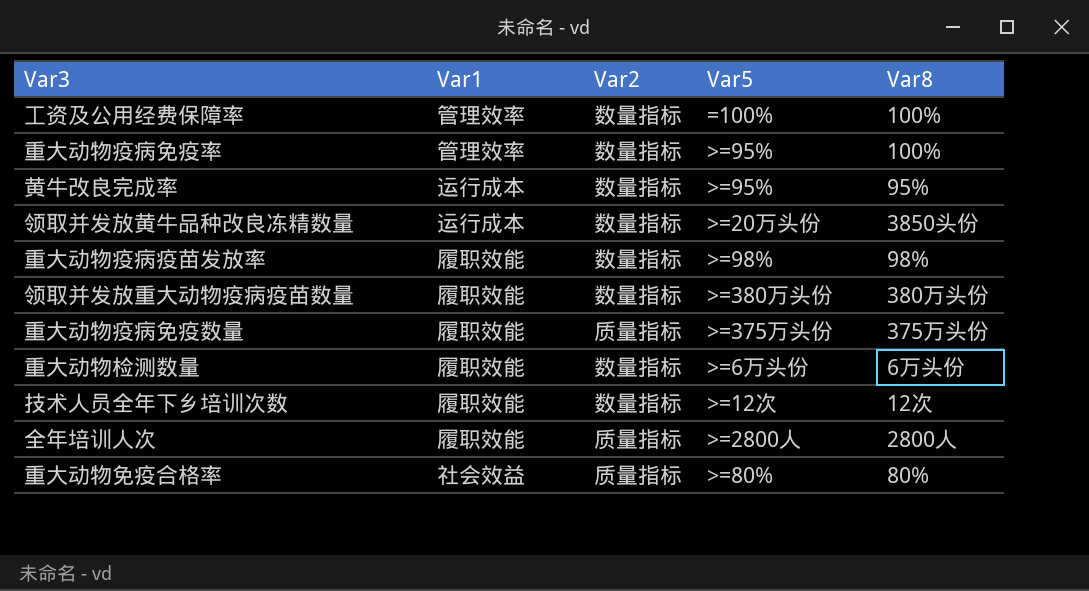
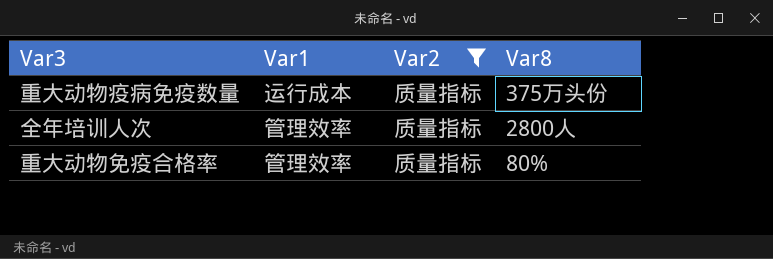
filter: none -> Var2 = 质量指标
column Var5 | position: 4 -> none
重大动物疫病免疫数量 | Var1: 履职效能 -> 运行成本
全年培训人次 | Var1: 履职效能 -> 管理效率
重大动物免疫合格率 | Var1: 社会效益 -> 管理效率

